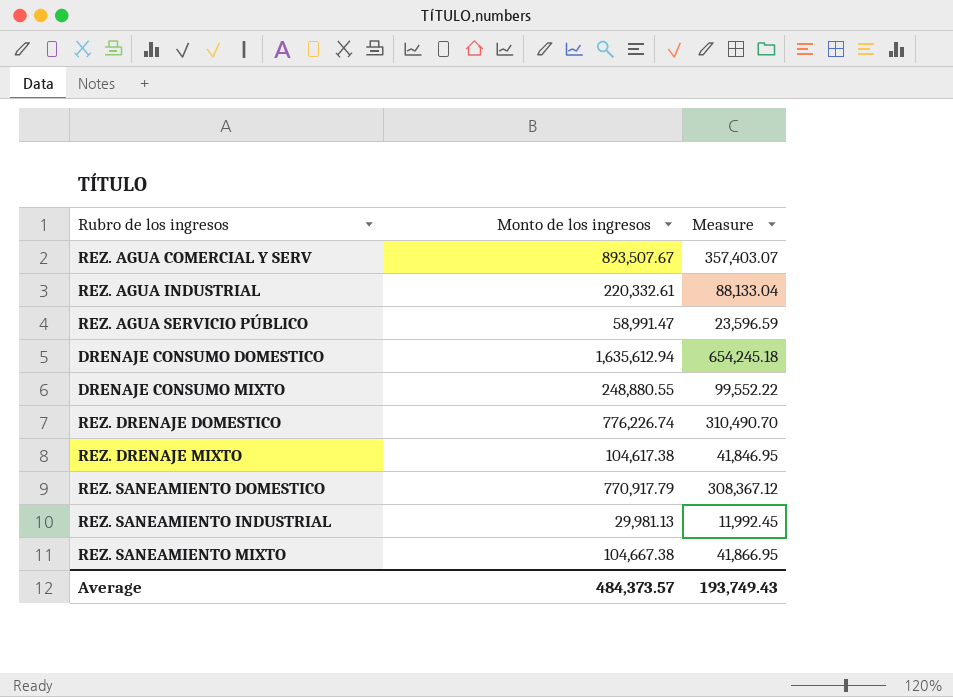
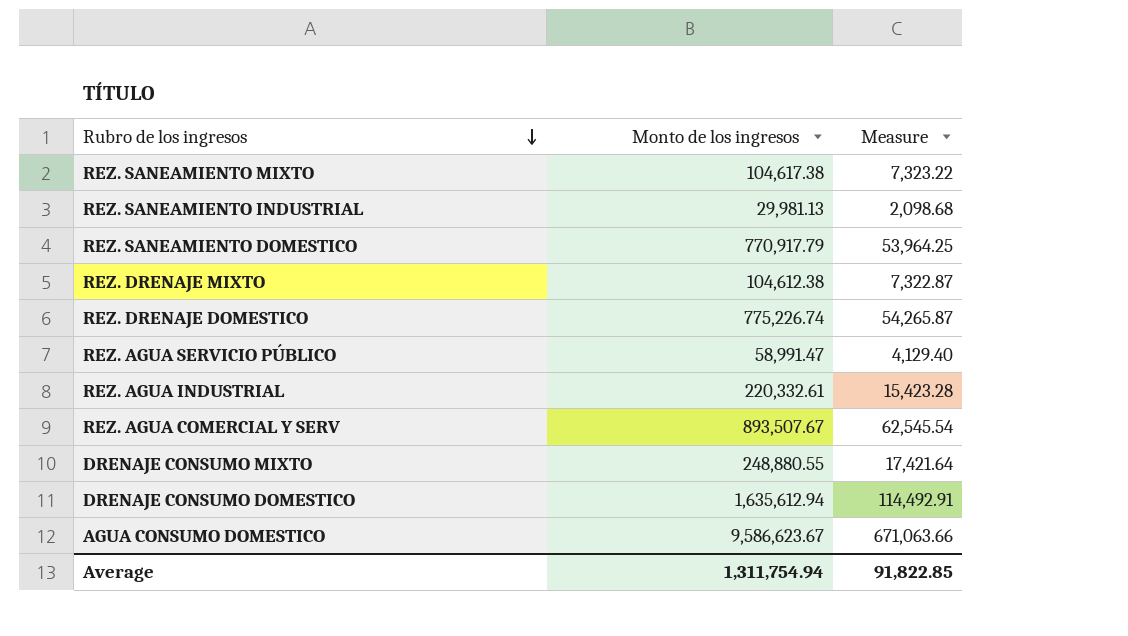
row order: none -> Rubro de los ingresos descending
column Measure | formula: [Monto de los ingresos] * 0.4 -> [Monto de los ingresos] * 0.07
REZ. SANEAMIENTO MIXTO | Monto de los ingresos: 104,667.38 -> 104,617.38
REZ. DRENAJE MIXTO | Monto de los ingresos: 104,617.38 -> 104,612.38
REZ. DRENAJE DOMESTICO | Monto de los ingresos: 776,226.74 -> 775,226.74
row AGUA CONSUMO DOMESTICO: none -> 9,586,623.67 | 671,063.66
Average | Monto de los ingresos: 484,373.57 -> 1,311,754.94
Average | Measure: 193,749.43 -> 91,822.85

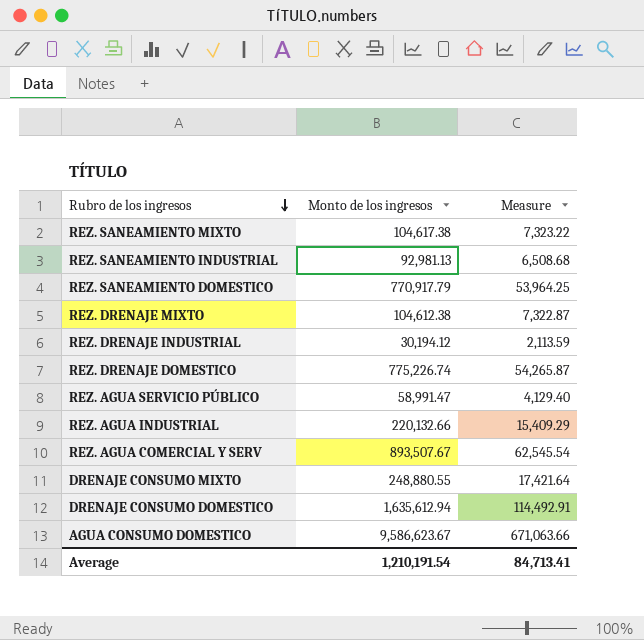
REZ. SANEAMIENTO INDUSTRIAL | Monto de los ingresos: 29,981.13 -> 92,981.13
REZ. SANEAMIENTO INDUSTRIAL | Measure: 2,098.68 -> 6,508.68
row REZ. DRENAJE INDUSTRIAL: none -> 30,194.12 | 2,113.59
REZ. AGUA INDUSTRIAL | Monto de los ingresos: 220,332.61 -> 220,132.66
REZ. AGUA INDUSTRIAL | Measure: 15,423.28 -> 15,409.29
Average | Monto de los ingresos: 1,311,754.94 -> 1,210,191.54
Average | Measure: 91,822.85 -> 84,713.41

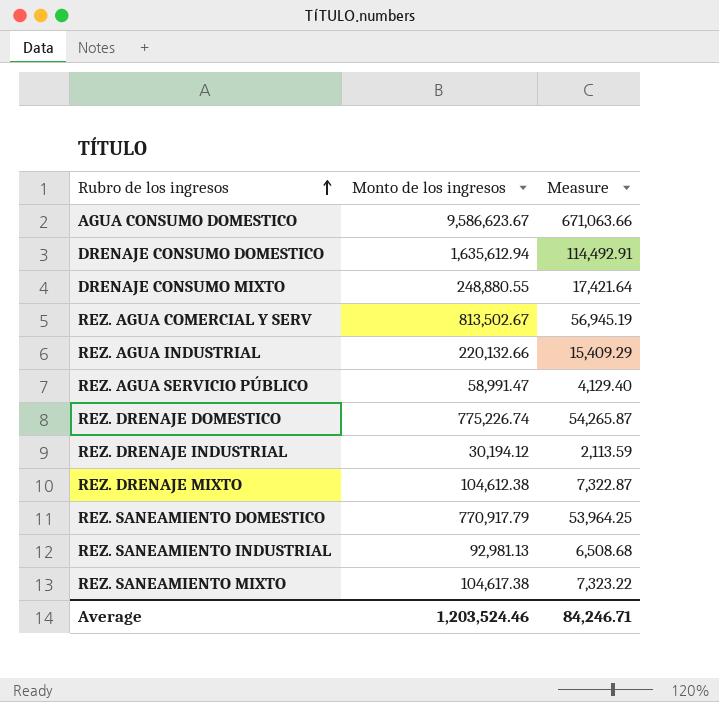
row order: Rubro de los ingresos descending -> Rubro de los ingresos ascending
REZ. AGUA COMERCIAL Y SERV | Monto de los ingresos: 893,507.67 -> 813,502.67
REZ. AGUA COMERCIAL Y SERV | Measure: 62,545.54 -> 56,945.19
Average | Monto de los ingresos: 1,210,191.54 -> 1,203,524.46
Average | Measure: 84,713.41 -> 84,246.71

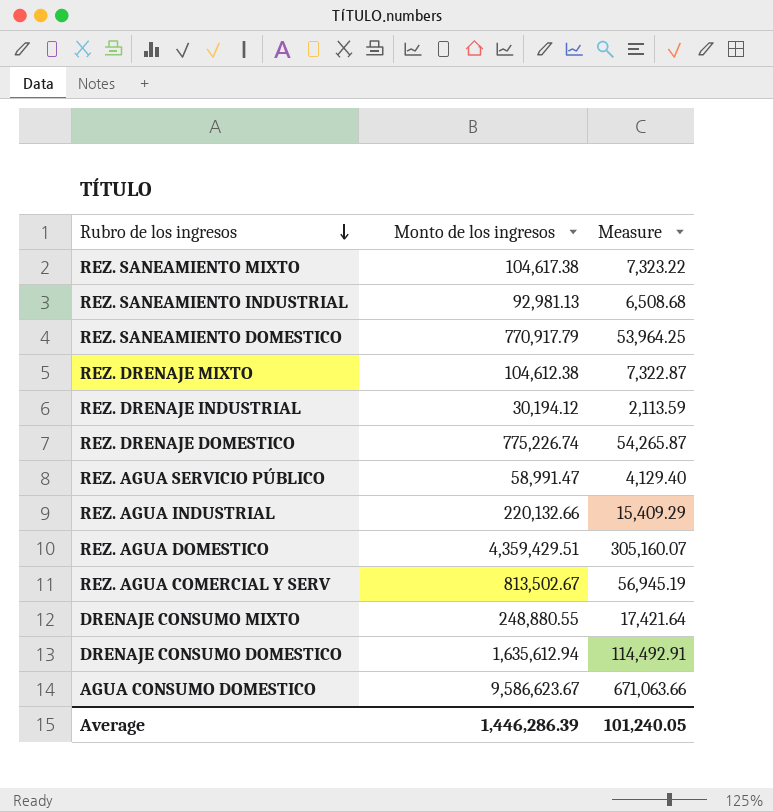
row order: Rubro de los ingresos ascending -> Rubro de los ingresos descending
row REZ. AGUA DOMESTICO: none -> 4,359,429.51 | 305,160.07
Average | Monto de los ingresos: 1,203,524.46 -> 1,446,286.39
Average | Measure: 84,246.71 -> 101,240.05

